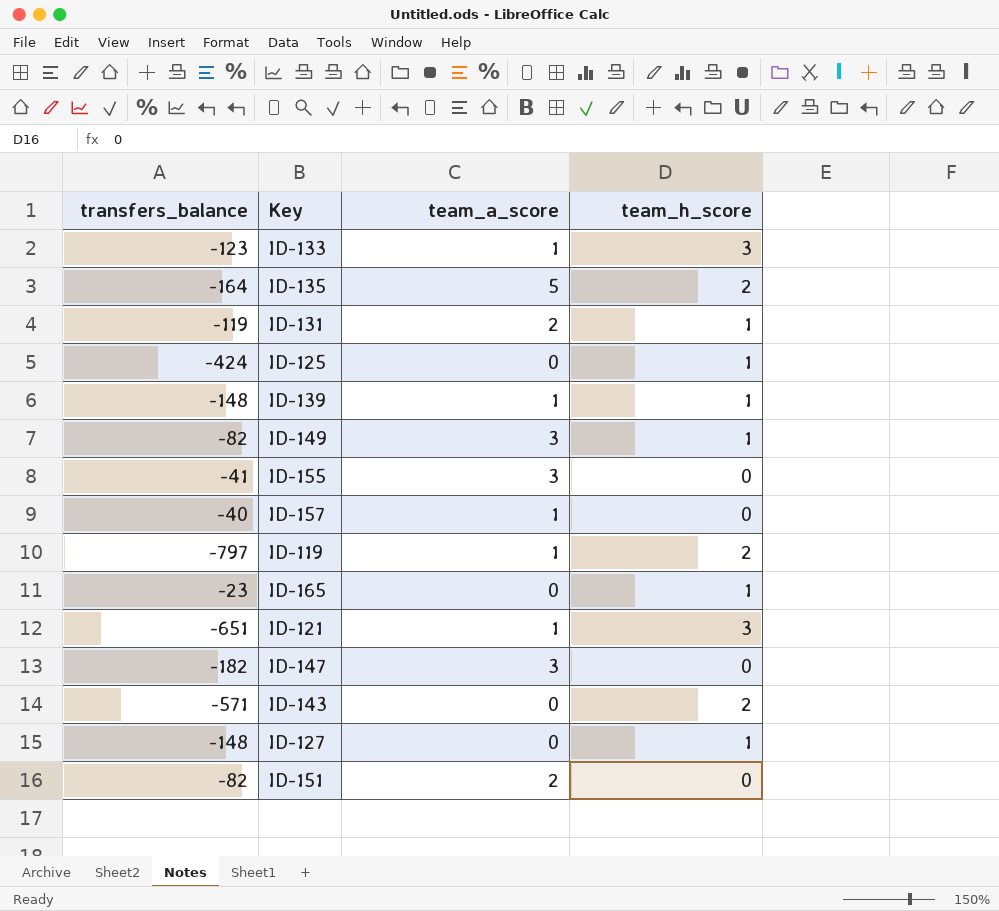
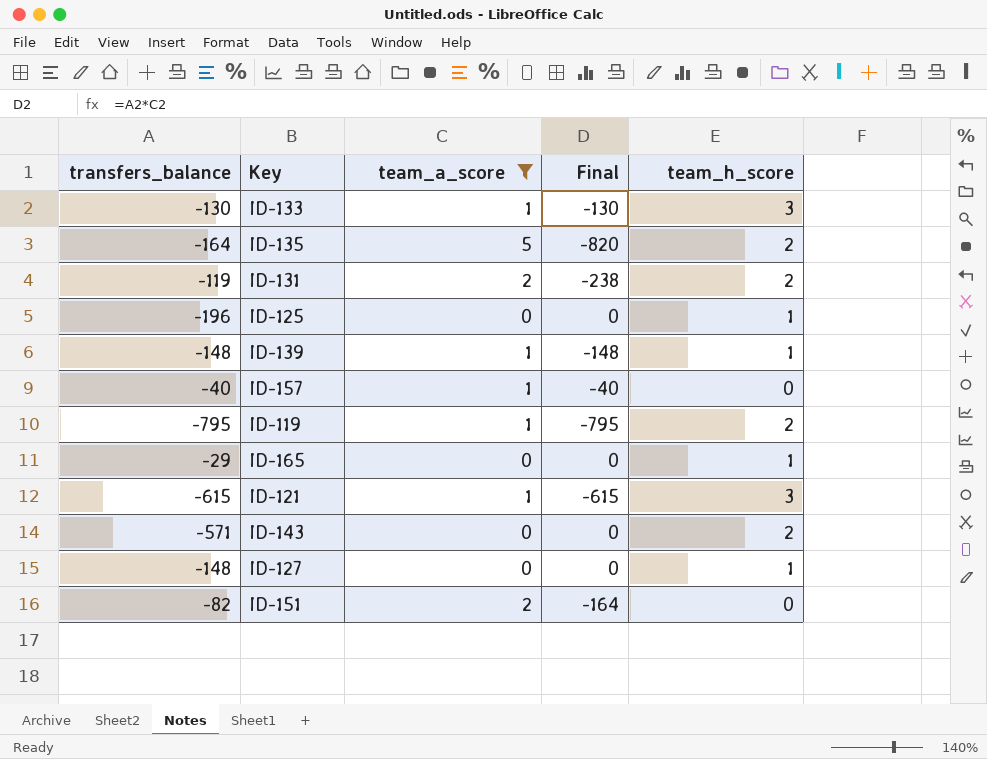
filter: none -> team_a_score != 3
column Final | formula: none -> [transfers_balance] * [team_a_score]
ID-133 | transfers_balance: -123 -> -130
ID-131 | team_h_score: 1 -> 2
ID-125 | transfers_balance: -424 -> -196
ID-119 | transfers_balance: -797 -> -795
ID-165 | transfers_balance: -23 -> -29
ID-121 | transfers_balance: -651 -> -615

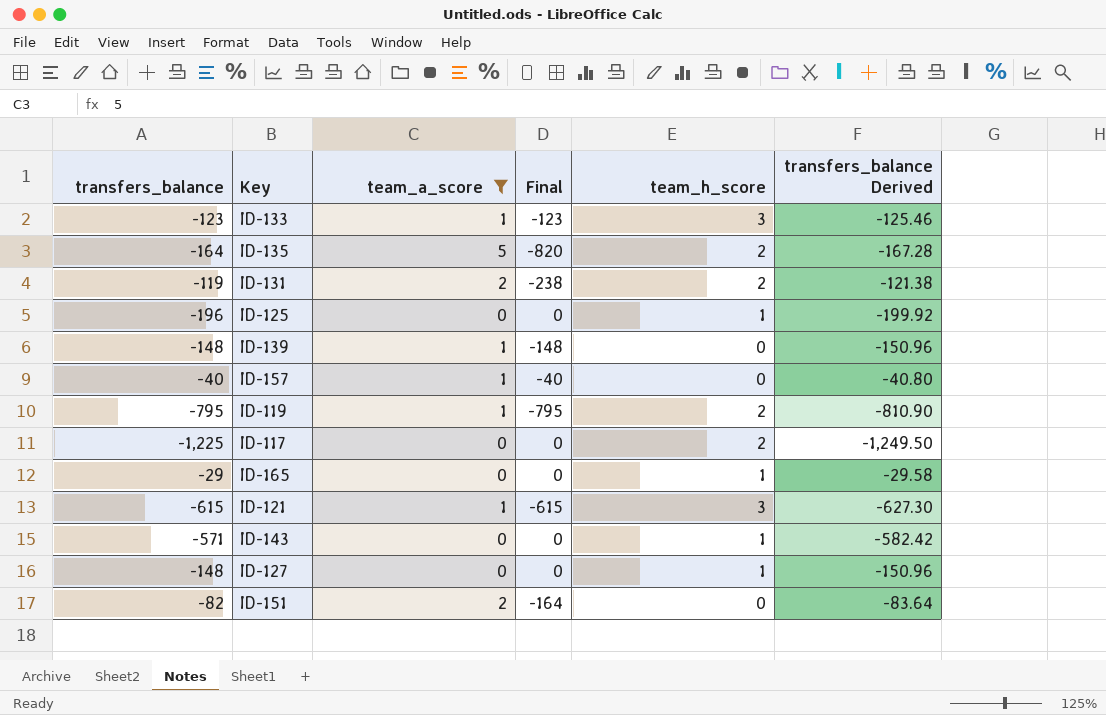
column transfers_balance Derived | formula: none -> [transfers_balance] * 1.02
ID-133 | transfers_balance: -130 -> -123
ID-133 | Final: -130 -> -123
ID-139 | team_h_score: 1 -> 0
row ID-117: none -> -1,225 | 0 | 0 | 2 | -1,249.50
ID-143 | team_h_score: 2 -> 1

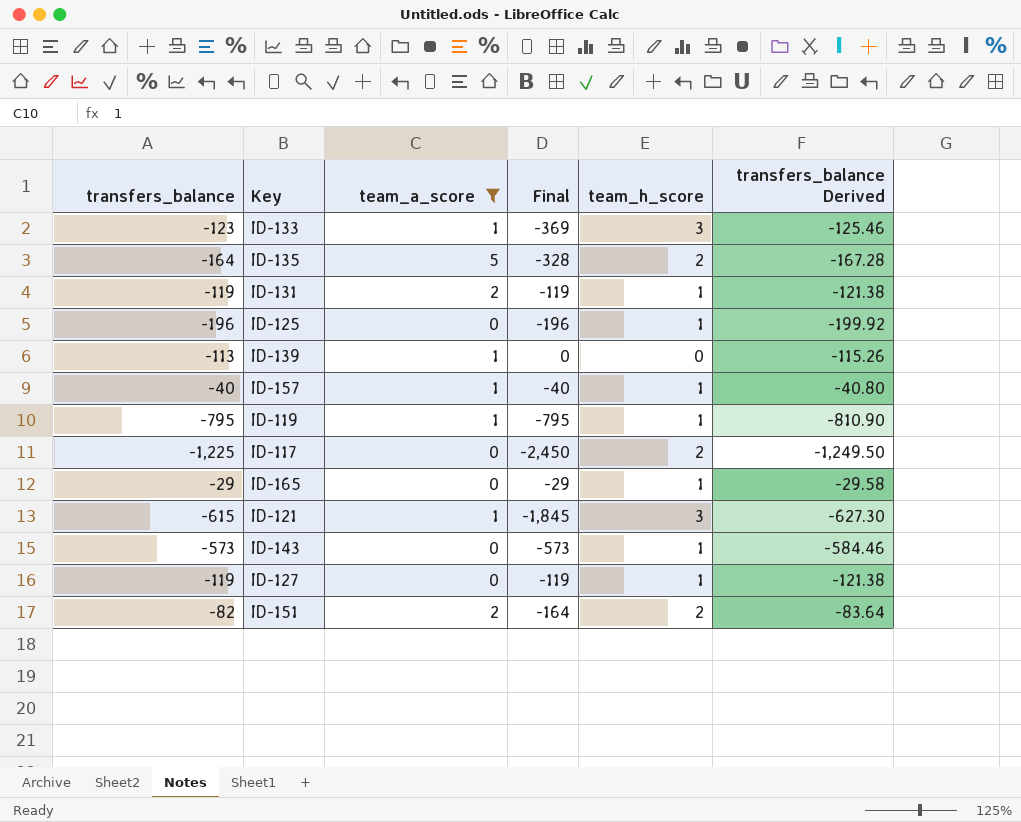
column Final | formula: [transfers_balance] * [team_a_score] -> [transfers_balance] * [team_h_score]
ID-131 | team_h_score: 2 -> 1
ID-139 | transfers_balance: -148 -> -113
ID-139 | transfers_balance Derived: -150.96 -> -115.26
ID-157 | team_h_score: 0 -> 1
ID-119 | team_h_score: 2 -> 1
ID-143 | transfers_balance: -571 -> -573
ID-143 | transfers_balance Derived: -582.42 -> -584.46
ID-127 | transfers_balance: -148 -> -119
ID-127 | transfers_balance Derived: -150.96 -> -121.38
ID-151 | team_h_score: 0 -> 2

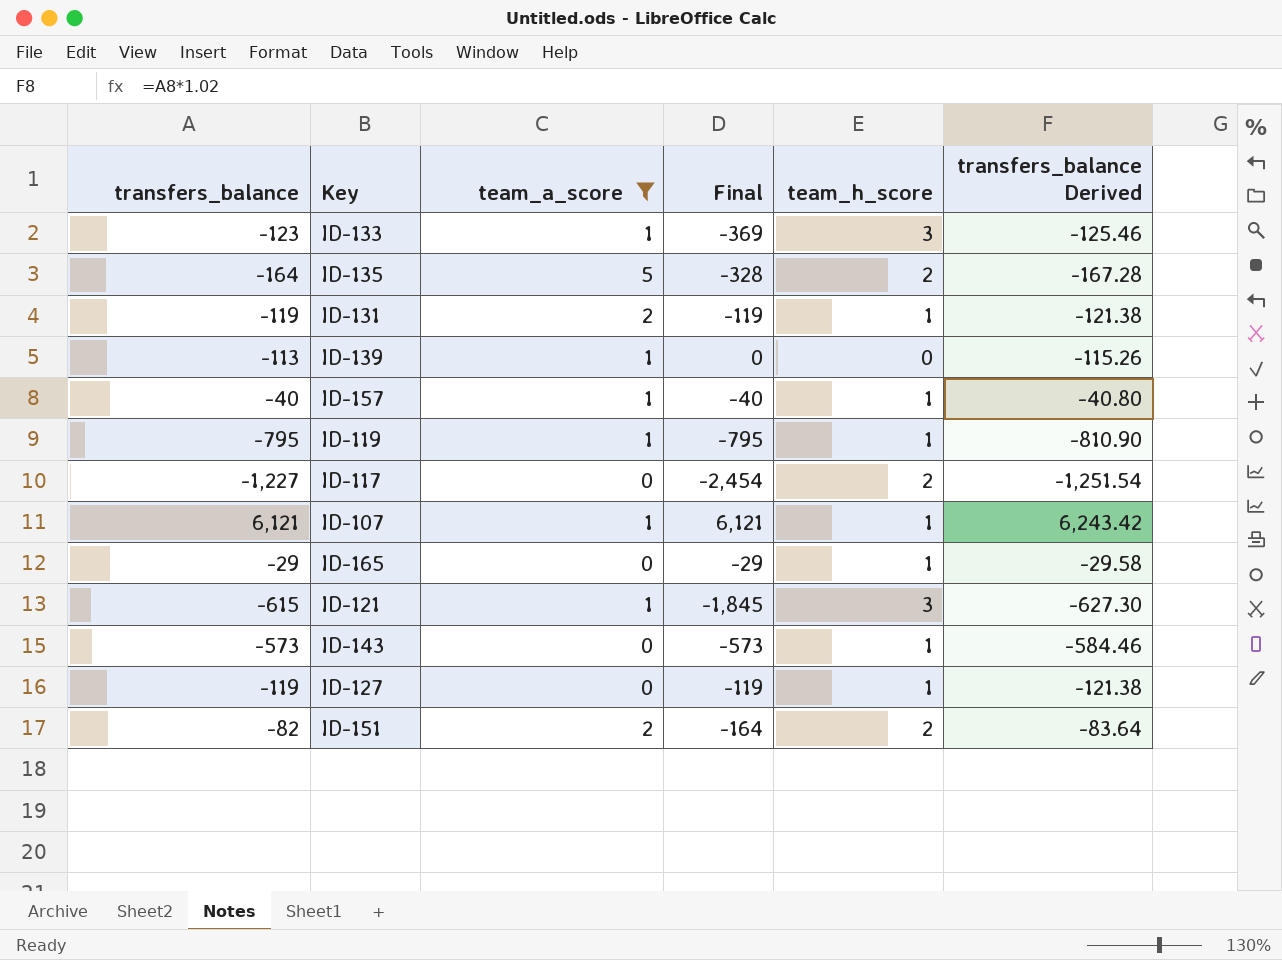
row ID-125: -196 | 0 | -196 | 1 | -199.92 -> none
ID-117 | transfers_balance: -1,225 -> -1,227
ID-117 | Final: -2,450 -> -2,454
ID-117 | transfers_balance Derived: -1,249.50 -> -1,251.54
row ID-107: none -> 6,121 | 1 | 6,121 | 1 | 6,243.42

